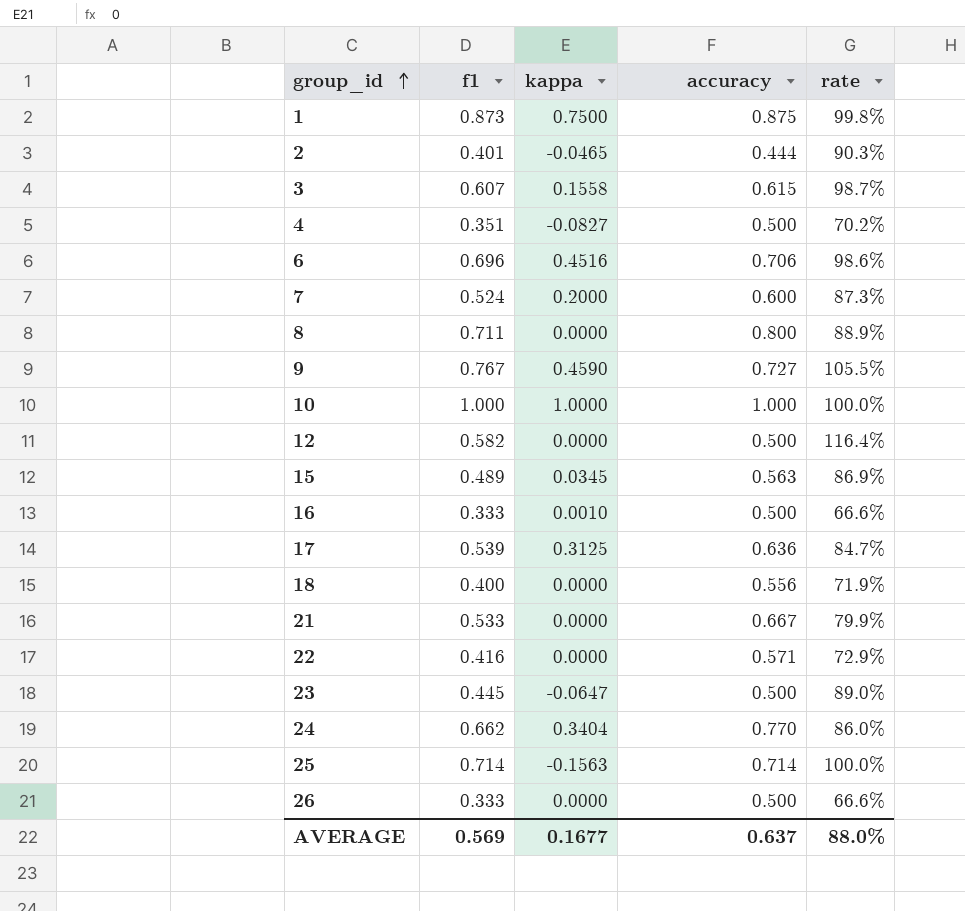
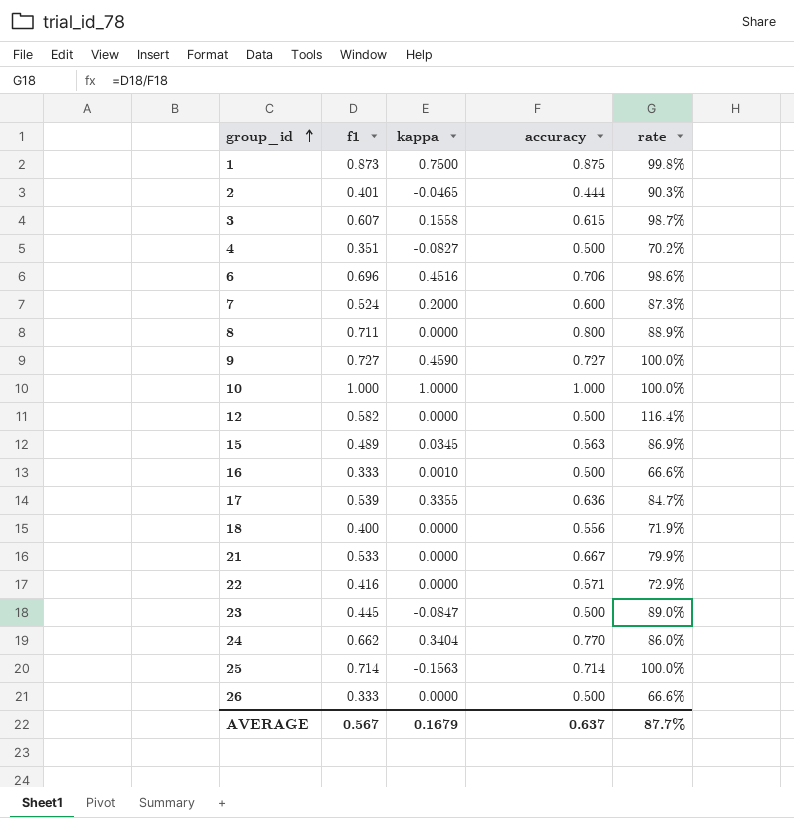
9 | f1: 0.767 -> 0.727
9 | rate: 105.5% -> 100.0%
17 | kappa: 0.3125 -> 0.3355
23 | kappa: -0.0647 -> -0.0847
AVERAGE | f1: 0.569 -> 0.567
AVERAGE | kappa: 0.1677 -> 0.1679
AVERAGE | rate: 88.0% -> 87.7%

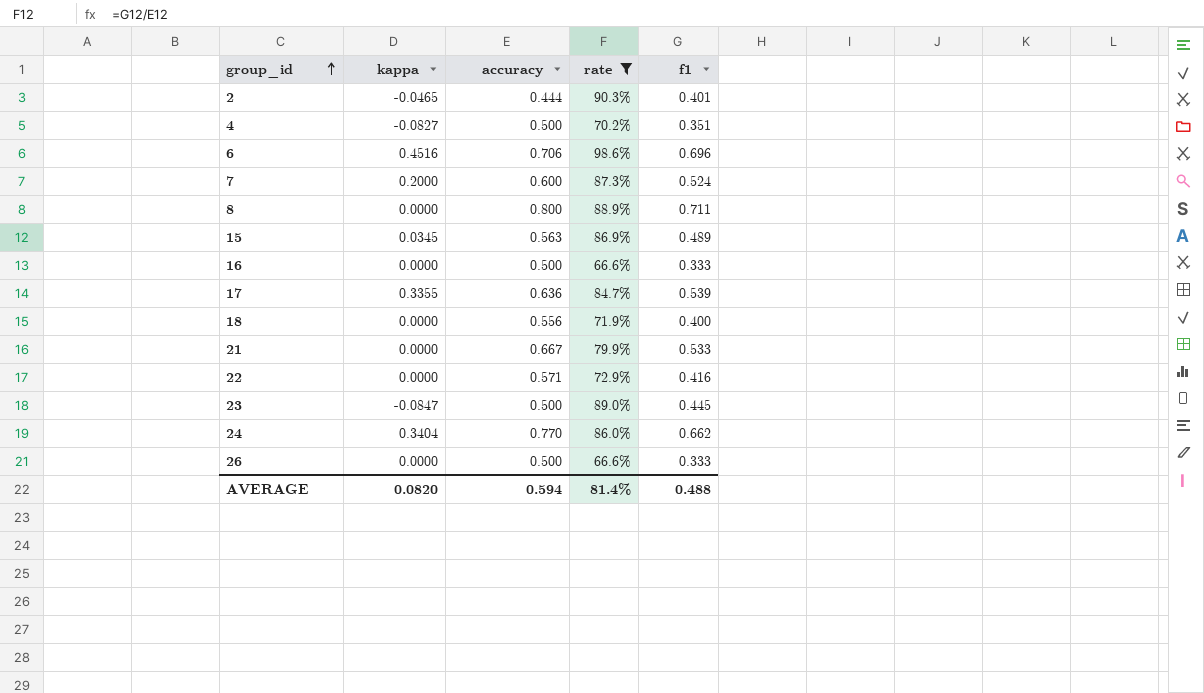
filter: none -> rate <= 98.6%
column f1 | position: 2 -> 5
16 | kappa: 0.0010 -> 0.0000
AVERAGE | kappa: 0.1679 -> 0.0820
AVERAGE | accuracy: 0.637 -> 0.594
AVERAGE | rate: 87.7% -> 81.4%
AVERAGE | f1: 0.567 -> 0.488

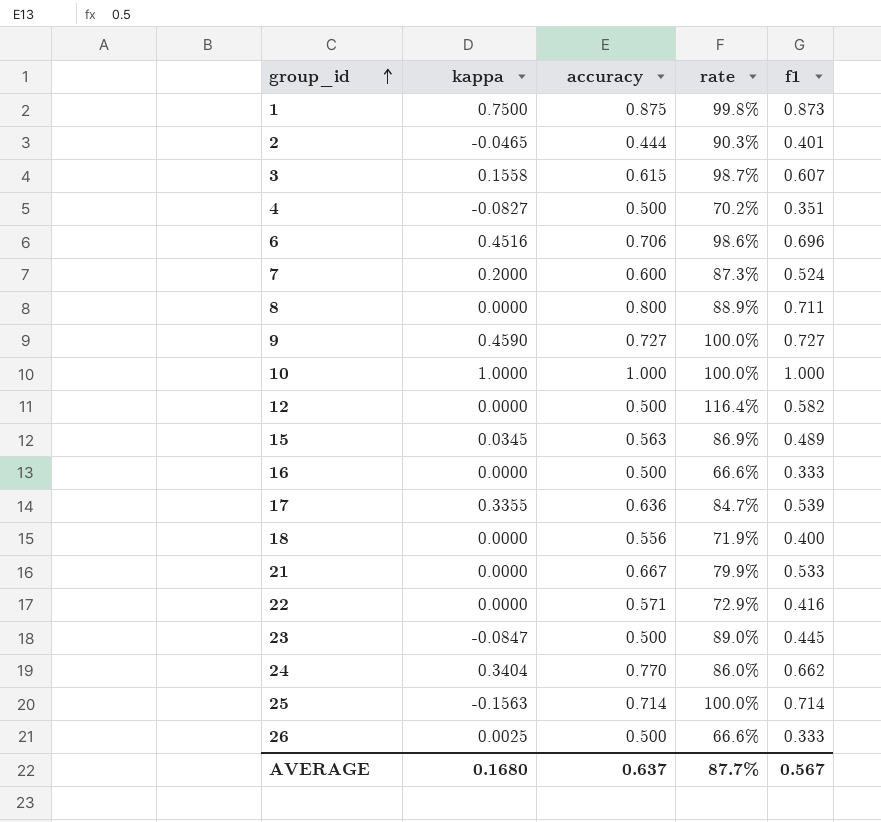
filter: rate <= 98.6% -> none
26 | kappa: 0.0000 -> 0.0025
AVERAGE | kappa: 0.0820 -> 0.1680
AVERAGE | accuracy: 0.594 -> 0.637
AVERAGE | rate: 81.4% -> 87.7%
AVERAGE | f1: 0.488 -> 0.567

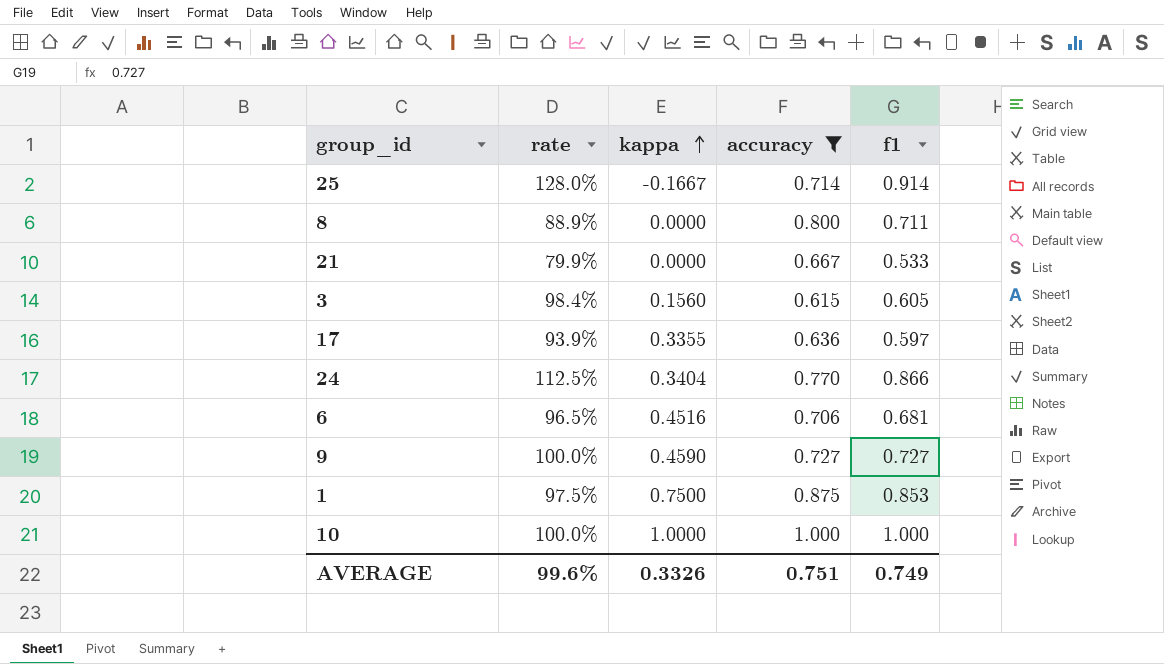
filter: none -> accuracy >= 0.615
row order: group_id ascending -> kappa ascending
column rate | position: 4 -> 2
25 | rate: 100.0% -> 128.0%
25 | kappa: -0.1563 -> -0.1667
25 | f1: 0.714 -> 0.914
3 | rate: 98.7% -> 98.4%
3 | kappa: 0.1558 -> 0.1560
3 | f1: 0.607 -> 0.605
17 | rate: 84.7% -> 93.9%
17 | f1: 0.539 -> 0.597
24 | rate: 86.0% -> 112.5%
24 | f1: 0.662 -> 0.866
6 | rate: 98.6% -> 96.5%
6 | f1: 0.696 -> 0.681
1 | rate: 99.8% -> 97.5%
1 | f1: 0.873 -> 0.853
AVERAGE | rate: 87.7% -> 99.6%
AVERAGE | kappa: 0.1680 -> 0.3326
AVERAGE | accuracy: 0.637 -> 0.751
AVERAGE | f1: 0.567 -> 0.749

